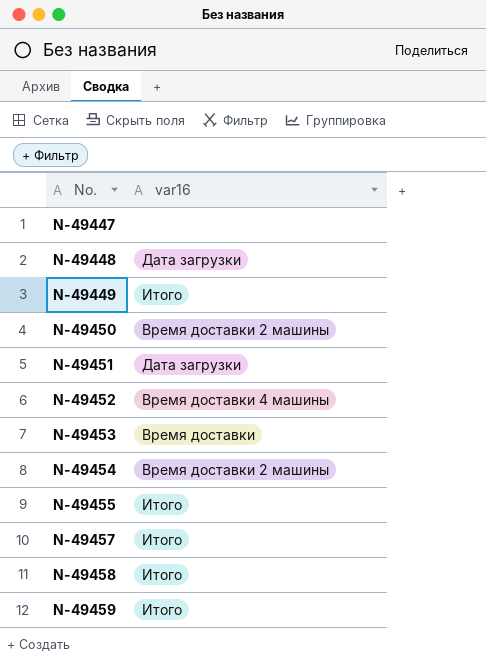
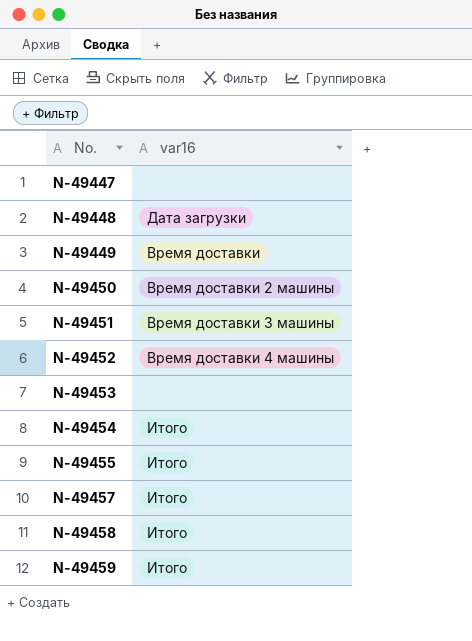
N-49449 | var16: Итого -> Время доставки
N-49451 | var16: Дата загрузки -> Время доставки 3 машины
N-49453 | var16: Время доставки -> none
N-49454 | var16: Время доставки 2 машины -> Итого

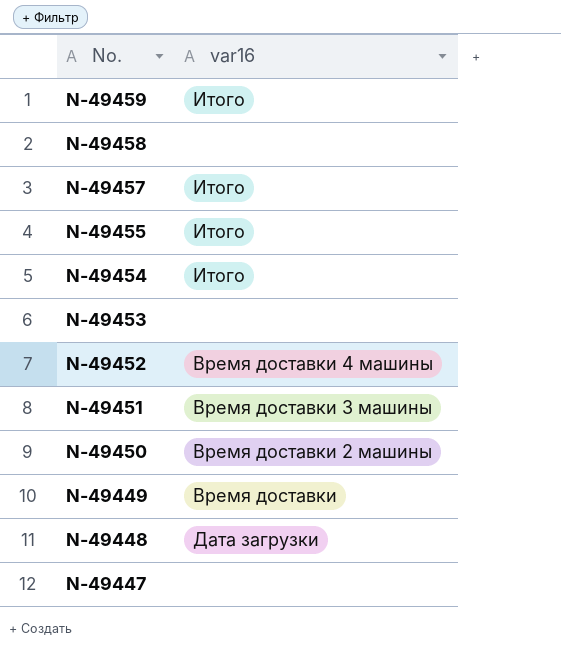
row order: No. ascending -> No. descending
N-49458 | var16: Итого -> none

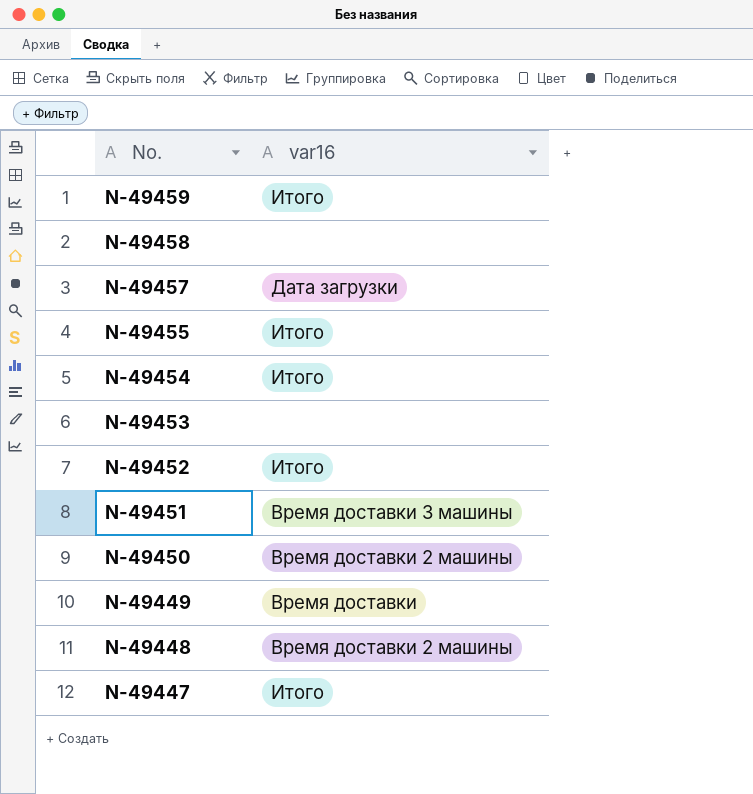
N-49457 | var16: Итого -> Дата загрузки
N-49452 | var16: Время доставки 4 машины -> Итого
N-49448 | var16: Дата загрузки -> Время доставки 2 машины
N-49447 | var16: none -> Итого

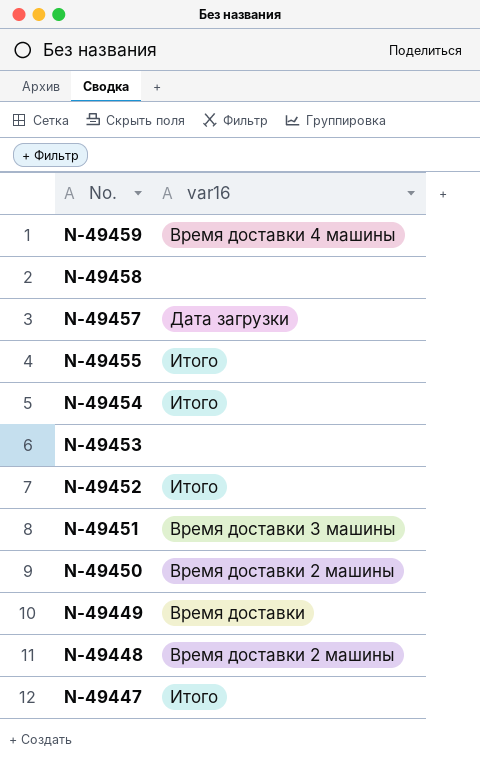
N-49459 | var16: Итого -> Время доставки 4 машины

